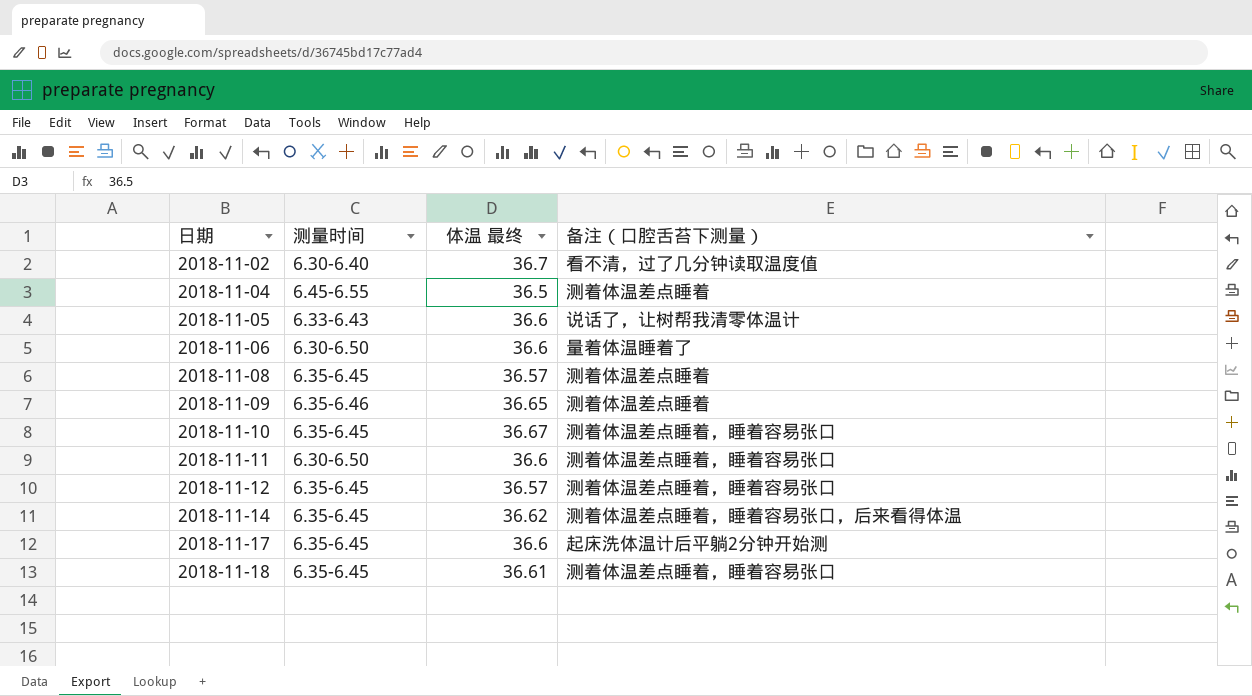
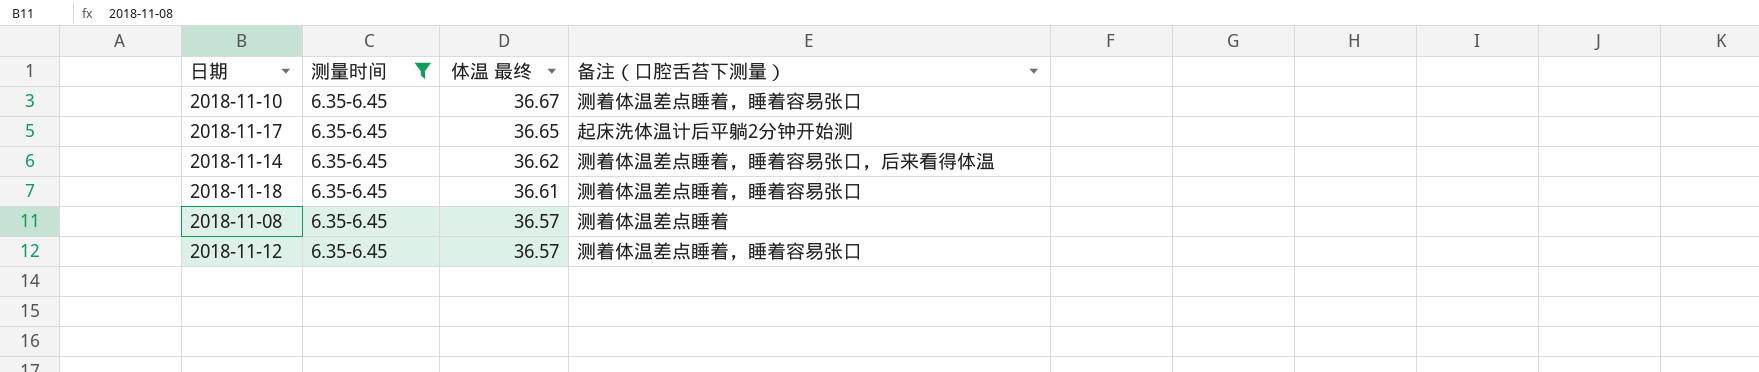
filter: none -> 测量时间 = 6.35-6.45
row order: 日期 ascending -> 体温 最终 descending
2018-11-17 | 体温 最终: 36.6 -> 36.65

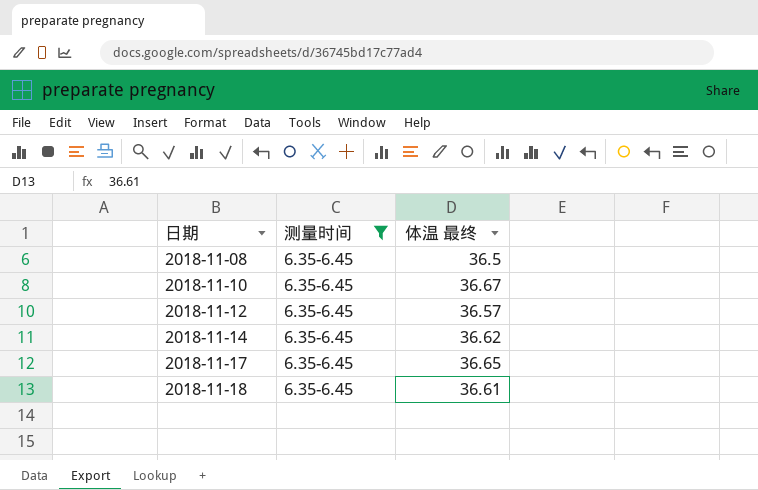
row order: 体温 最终 descending -> 日期 ascending
column 备注（口腔舌苔下测量） | position: 4 -> none
2018-11-08 | 体温 最终: 36.57 -> 36.5

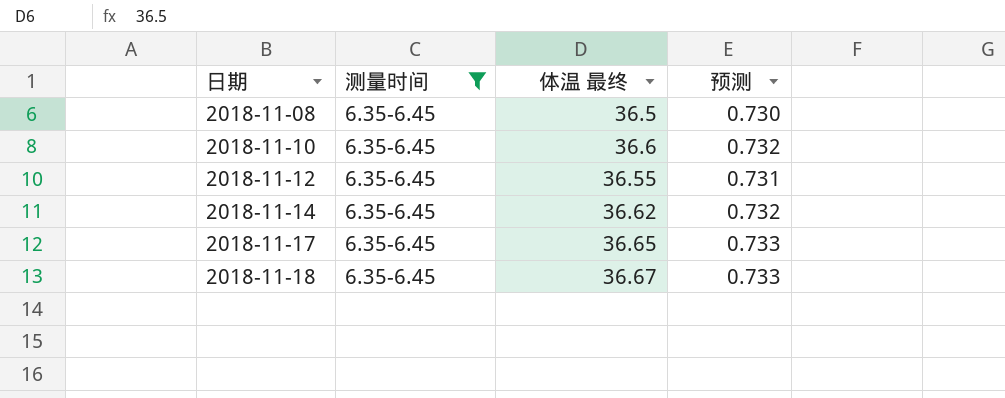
column 预测 | formula: none -> [体温 最终] * 0.02
2018-11-10 | 体温 最终: 36.67 -> 36.6
2018-11-12 | 体温 最终: 36.57 -> 36.55
2018-11-18 | 体温 最终: 36.61 -> 36.67

